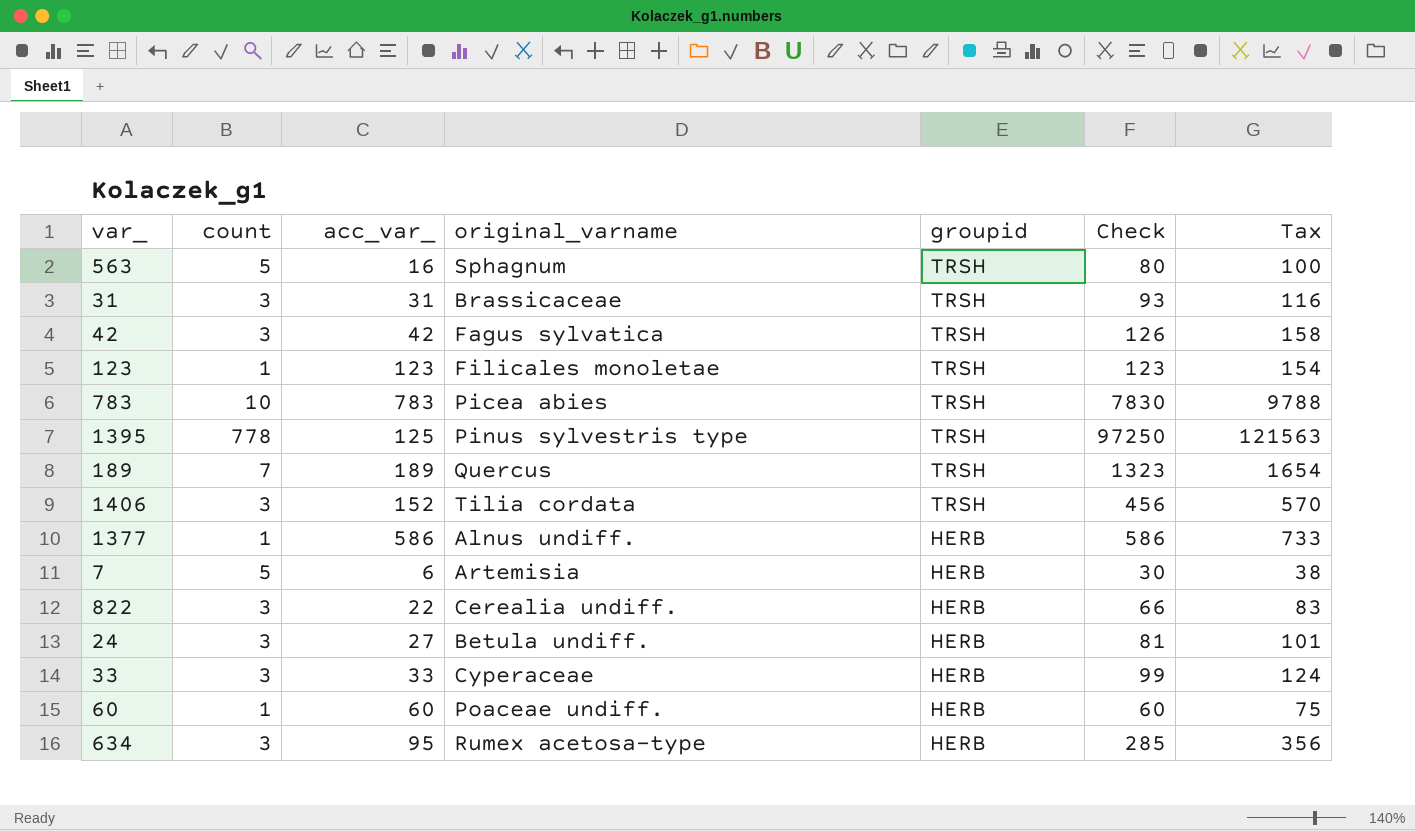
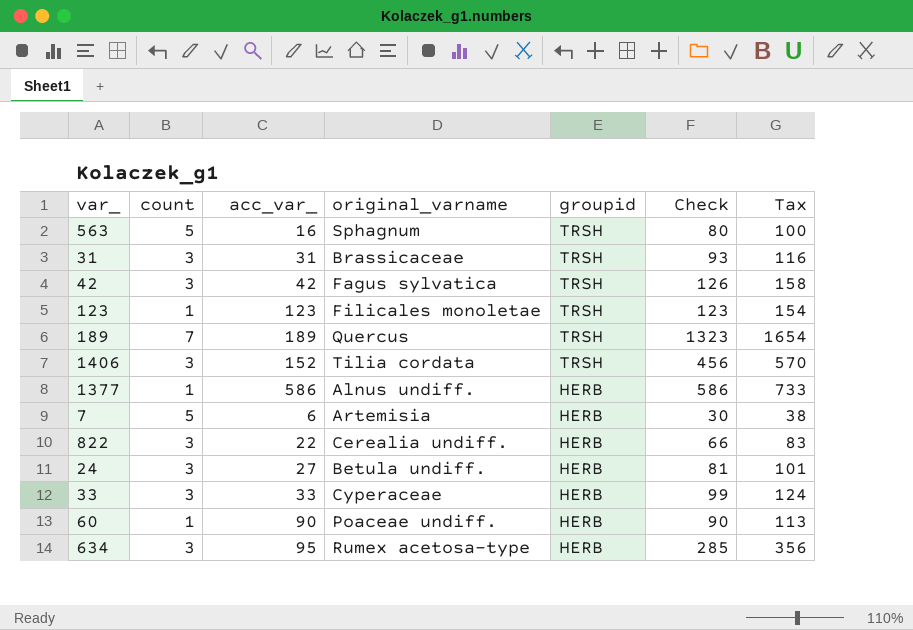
row 783: 10 | 783 | Picea abies | TRSH | 7830 | 9788 -> none
row 1395: 778 | 125 | Pinus sylvestris type | TRSH | 97250 | 121563 -> none
60 | acc_var_: 60 -> 90
60 | Check: 60 -> 90
60 | Tax: 75 -> 113

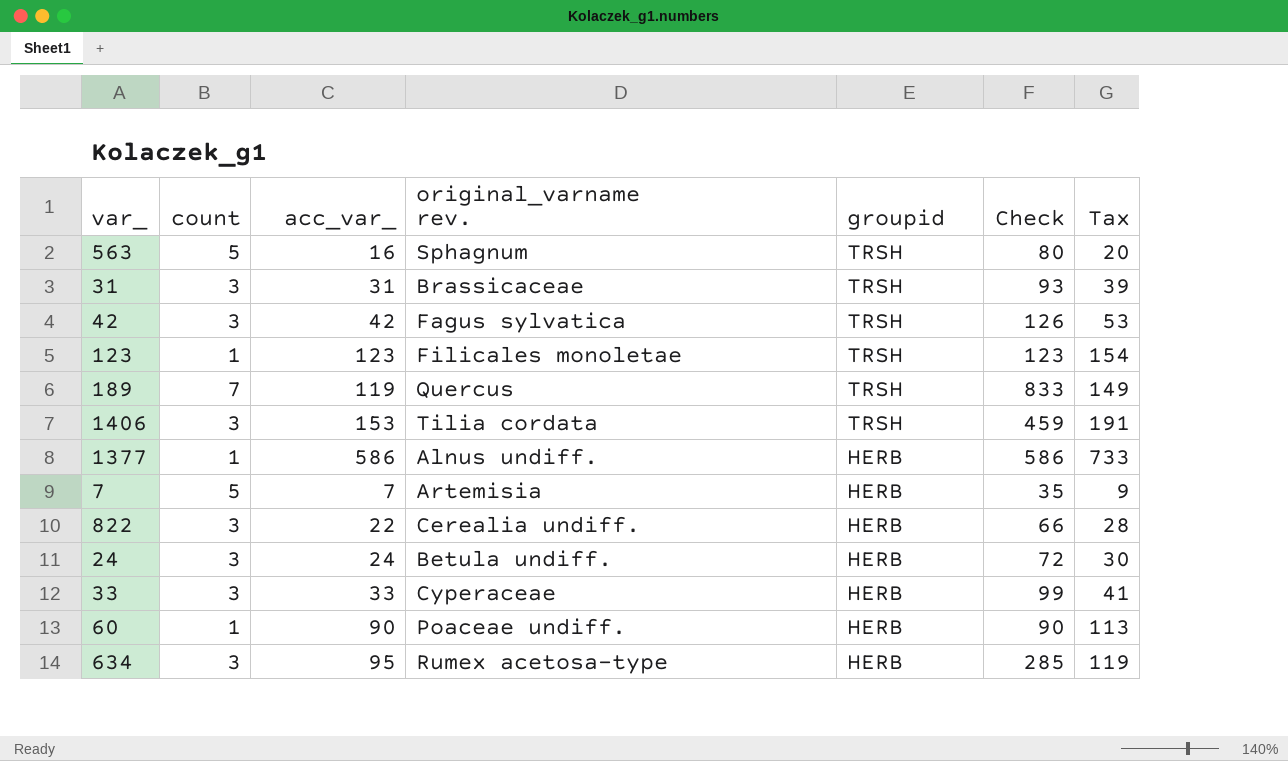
column name: original_varname -> original_varname rev.
column Tax | formula: [Check] * 1.25 -> [acc_var_] * 1.25
189 | acc_var_: 189 -> 119
189 | Check: 1323 -> 833
1406 | acc_var_: 152 -> 153
1406 | Check: 456 -> 459
7 | acc_var_: 6 -> 7
7 | Check: 30 -> 35
24 | acc_var_: 27 -> 24
24 | Check: 81 -> 72

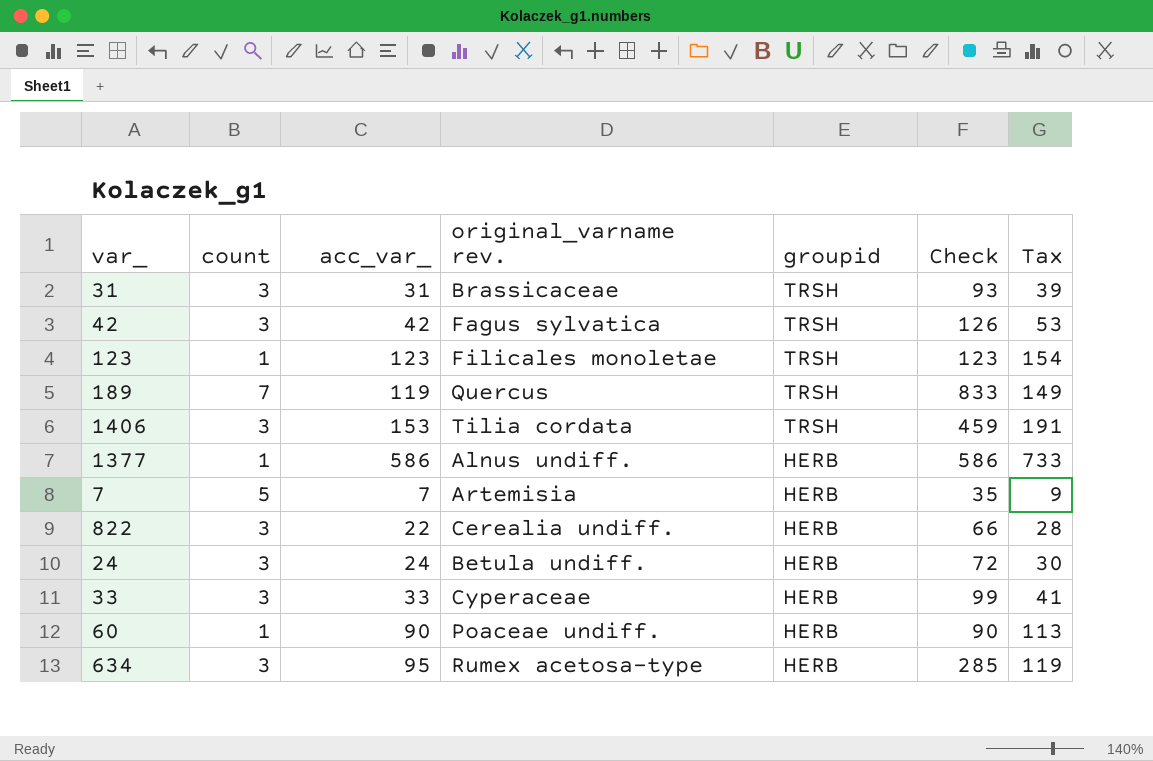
row 563: 5 | 16 | Sphagnum | TRSH | 80 | 20 -> none

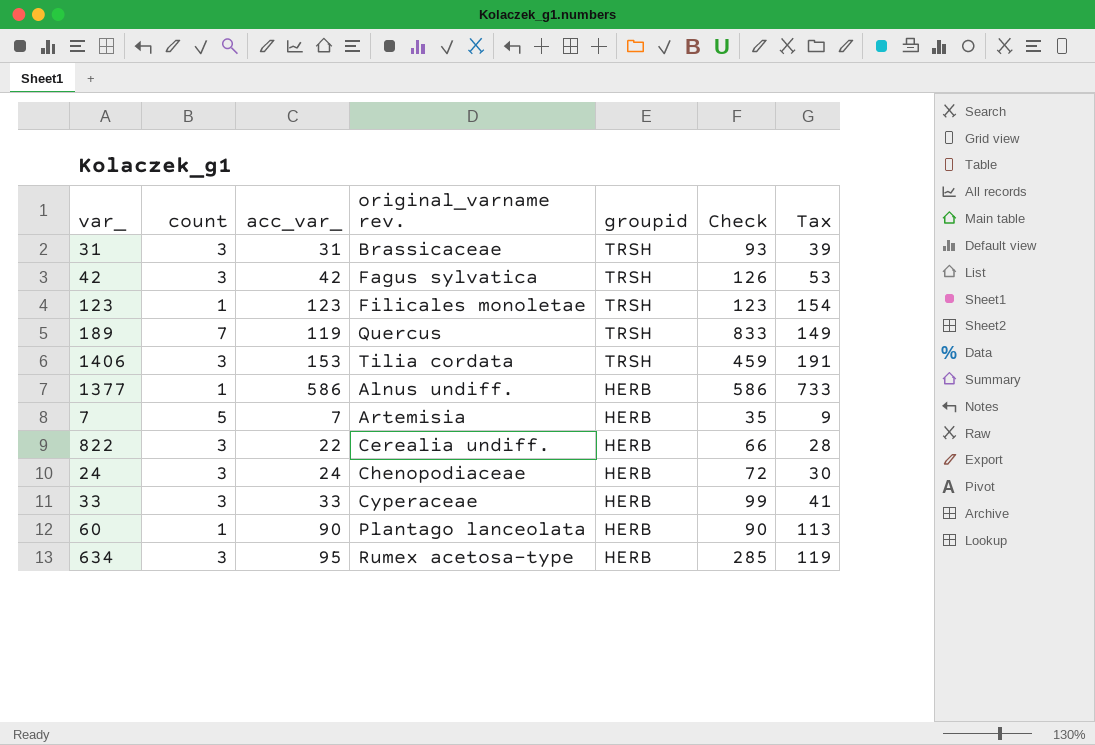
24 | original_varname rev.: Betula undiff. -> Chenopodiaceae
60 | original_varname rev.: Poaceae undiff. -> Plantago lanceolata

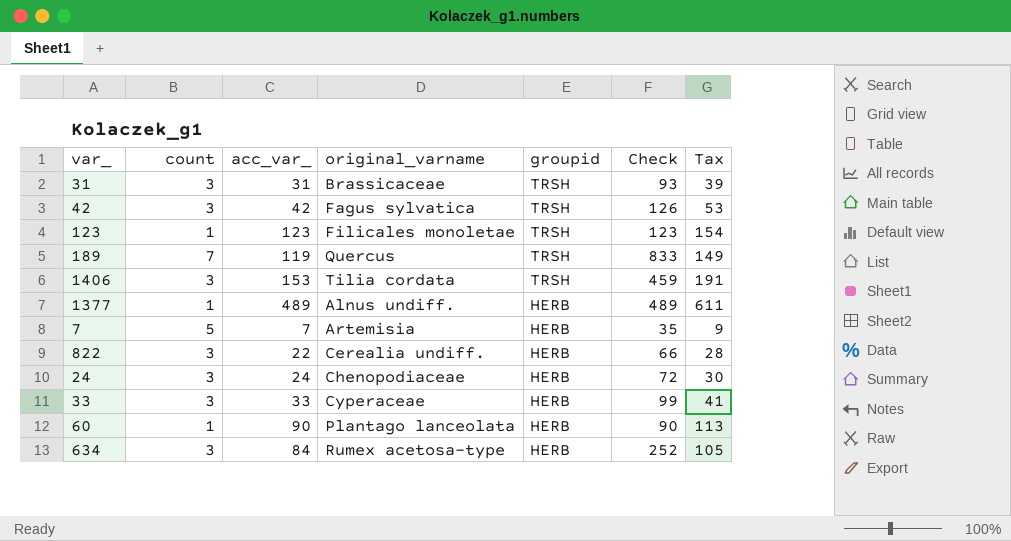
column name: original_varname rev. -> original_varname
1377 | acc_var_: 586 -> 489
1377 | Check: 586 -> 489
1377 | Tax: 733 -> 611
634 | acc_var_: 95 -> 84
634 | Check: 285 -> 252
634 | Tax: 119 -> 105

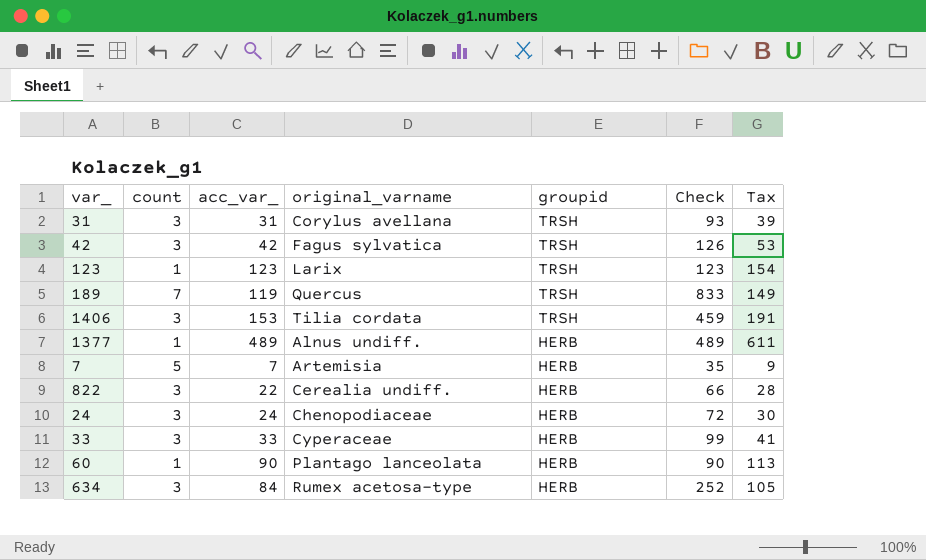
31 | original_varname: Brassicaceae -> Corylus avellana
123 | original_varname: Filicales monoletae -> Larix

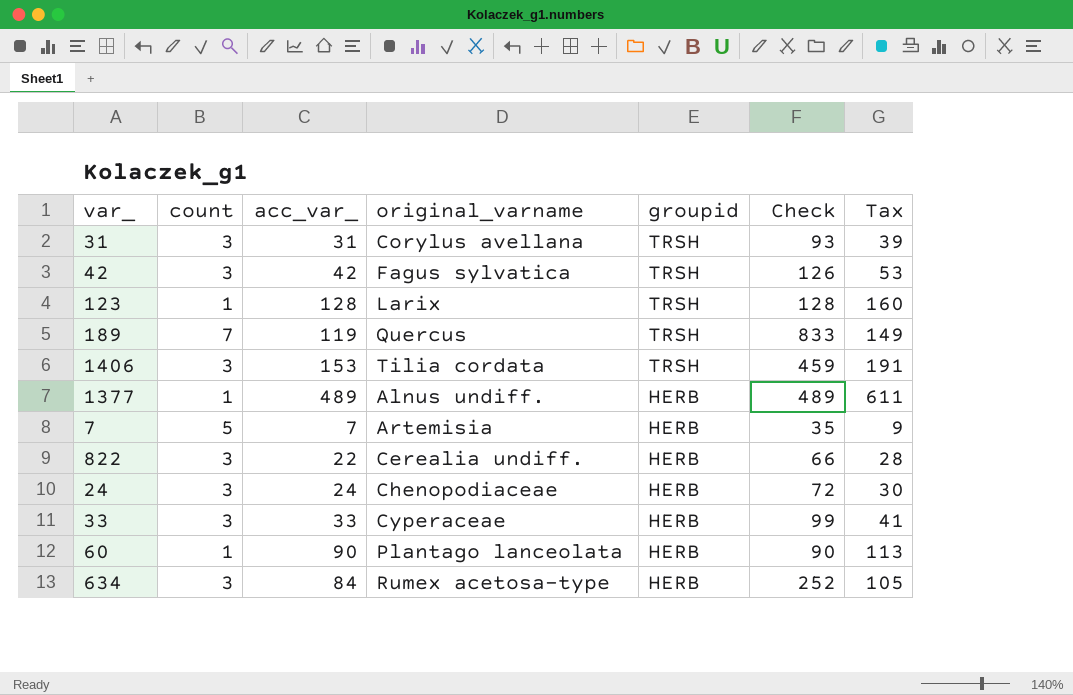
123 | acc_var_: 123 -> 128
123 | Check: 123 -> 128
123 | Tax: 154 -> 160

